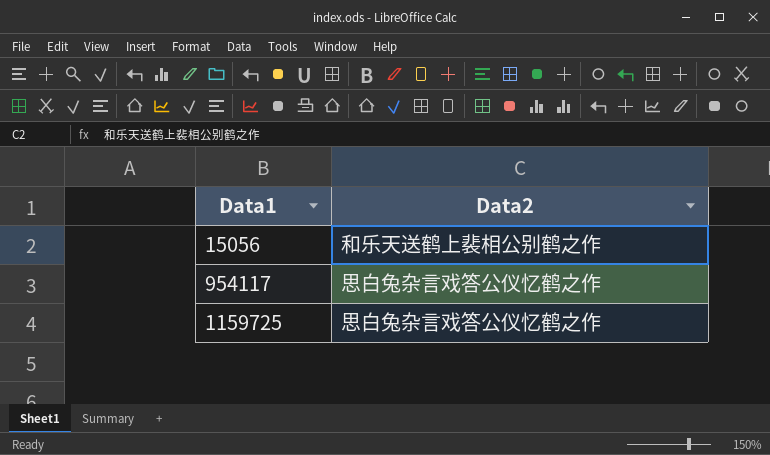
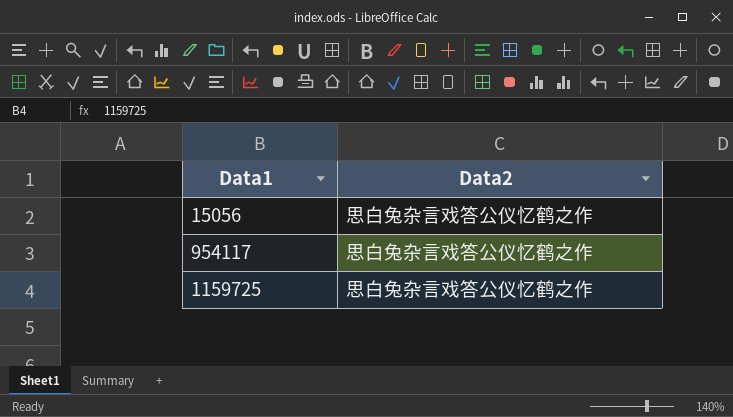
15056 | Data2: 和乐天送鹤上裴相公别鹤之作 -> 思白兔杂言戏答公仪忆鹤之作

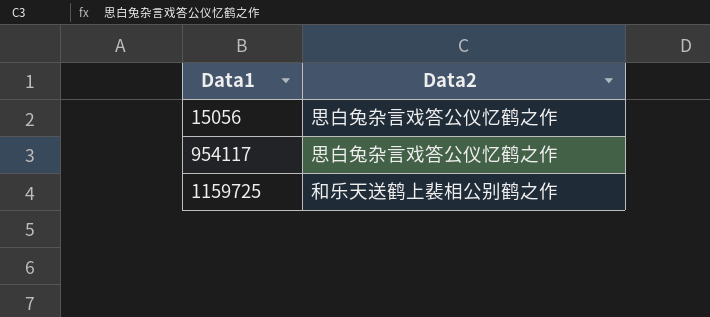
1159725 | Data2: 思白兔杂言戏答公仪忆鹤之作 -> 和乐天送鹤上裴相公别鹤之作

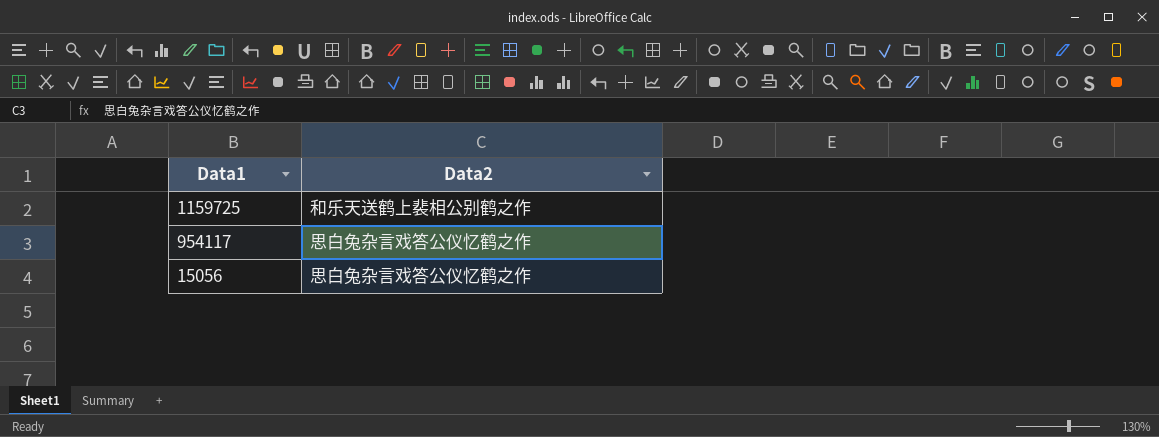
row order: Data1 ascending -> Data1 descending

